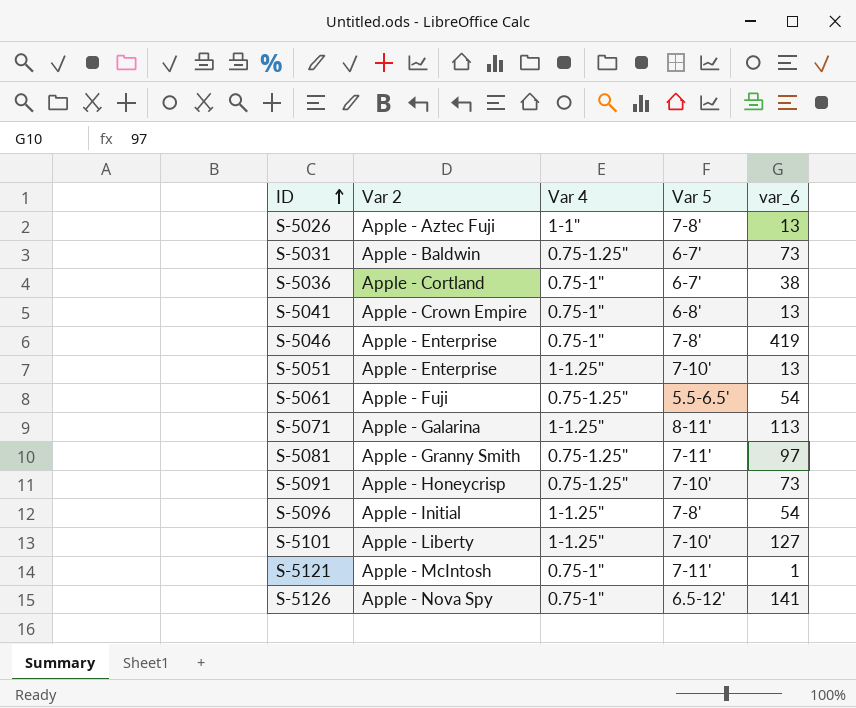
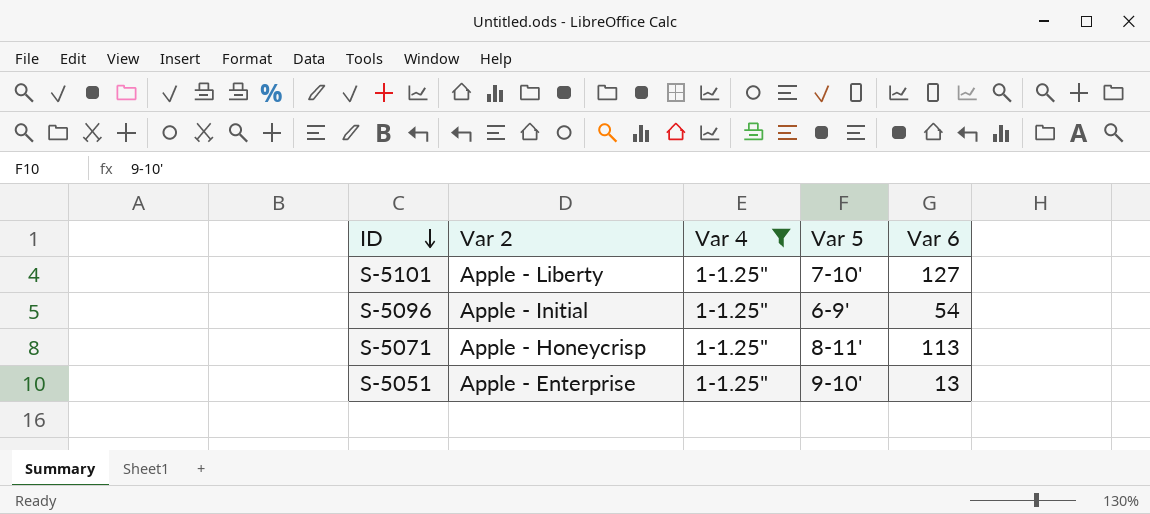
filter: none -> Var 4 = 1-1.25"
row order: ID ascending -> ID descending
column name: var_6 -> Var 6
S-5096 | Var 5: 7-8' -> 6-9'
S-5071 | Var 2: Apple - Galarina -> Apple - Honeycrisp
S-5051 | Var 5: 7-10' -> 9-10'

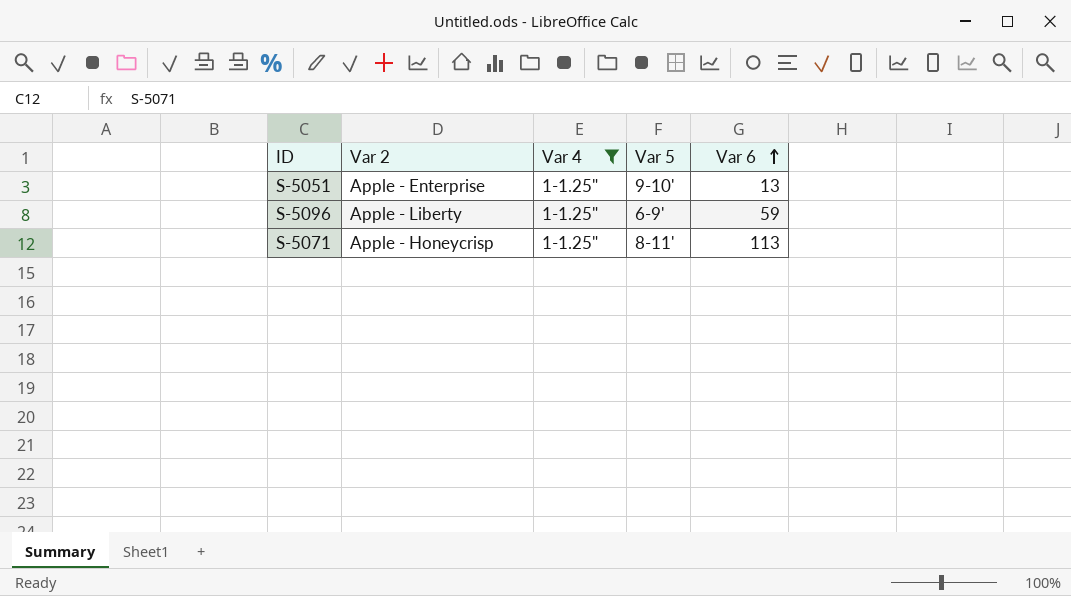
row order: ID descending -> Var 6 ascending
row S-5101: Apple - Liberty | 1-1.25" | 7-10' | 127 -> none
S-5096 | Var 2: Apple - Initial -> Apple - Liberty
S-5096 | Var 6: 54 -> 59

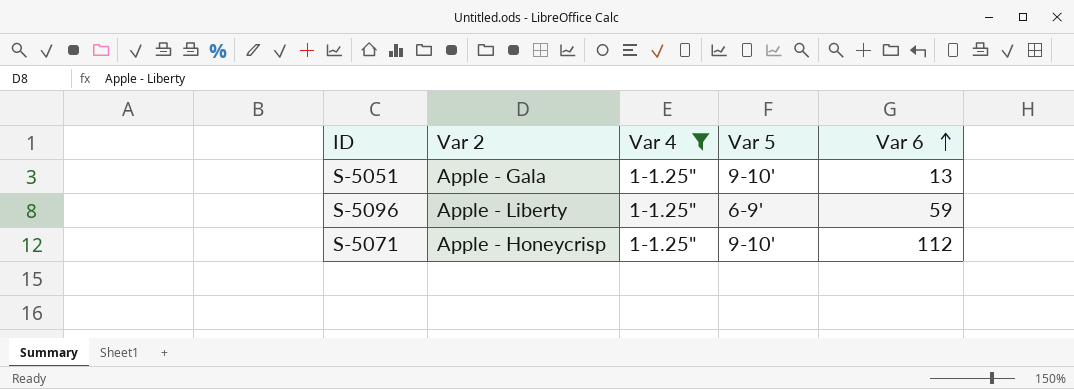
S-5051 | Var 2: Apple - Enterprise -> Apple - Gala
S-5071 | Var 5: 8-11' -> 9-10'
S-5071 | Var 6: 113 -> 112

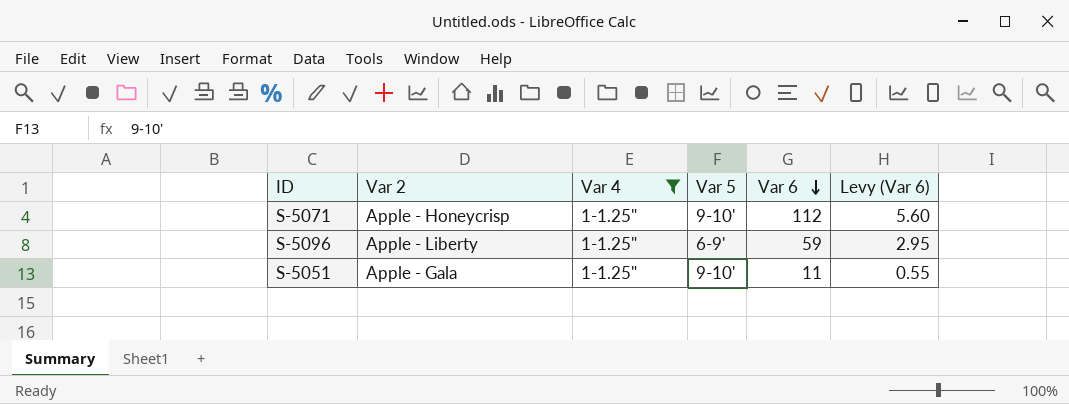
row order: Var 6 ascending -> Var 6 descending
column Levy (Var 6) | formula: none -> [Var 6] * 0.05
S-5051 | Var 6: 13 -> 11

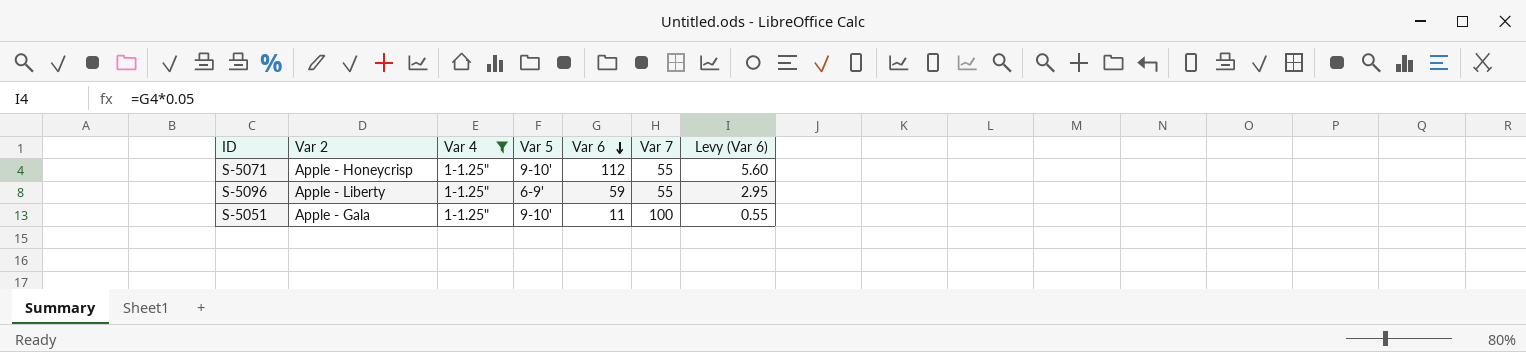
column Var 7 | position: none -> 6

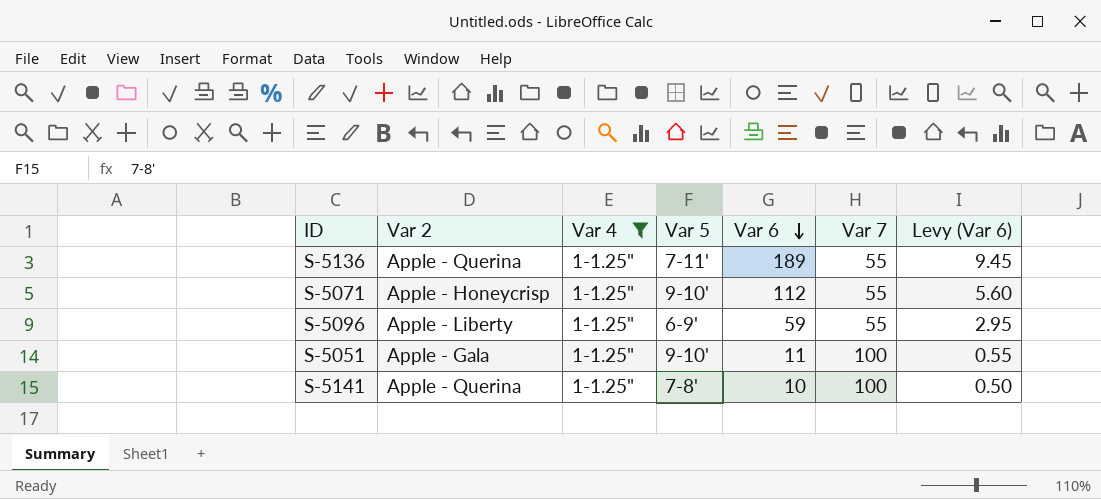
row S-5136: none -> Apple - Querina | 1-1.25" | 7-11' | 189 | 55 | 9.45
row S-5141: none -> Apple - Querina | 1-1.25" | 7-8' | 10 | 100 | 0.50

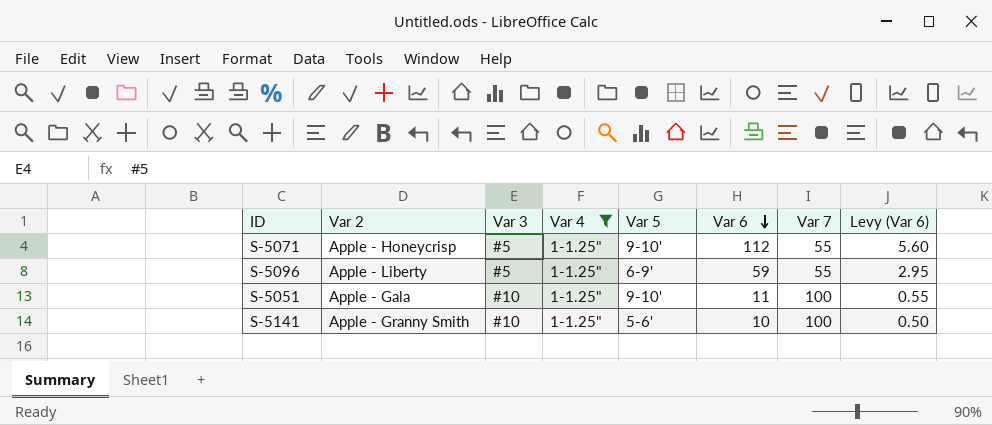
column Var 3 | position: none -> 3
row S-5136: Apple - Querina | 1-1.25" | 7-11' | 189 | 55 | 9.45 -> none
S-5141 | Var 2: Apple - Querina -> Apple - Granny Smith
S-5141 | Var 5: 7-8' -> 5-6'

